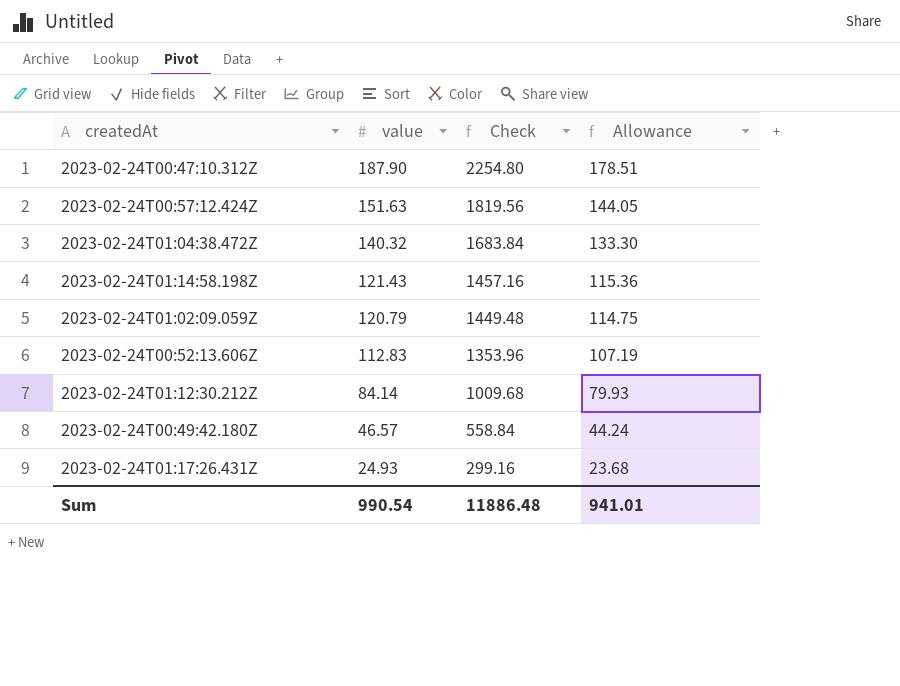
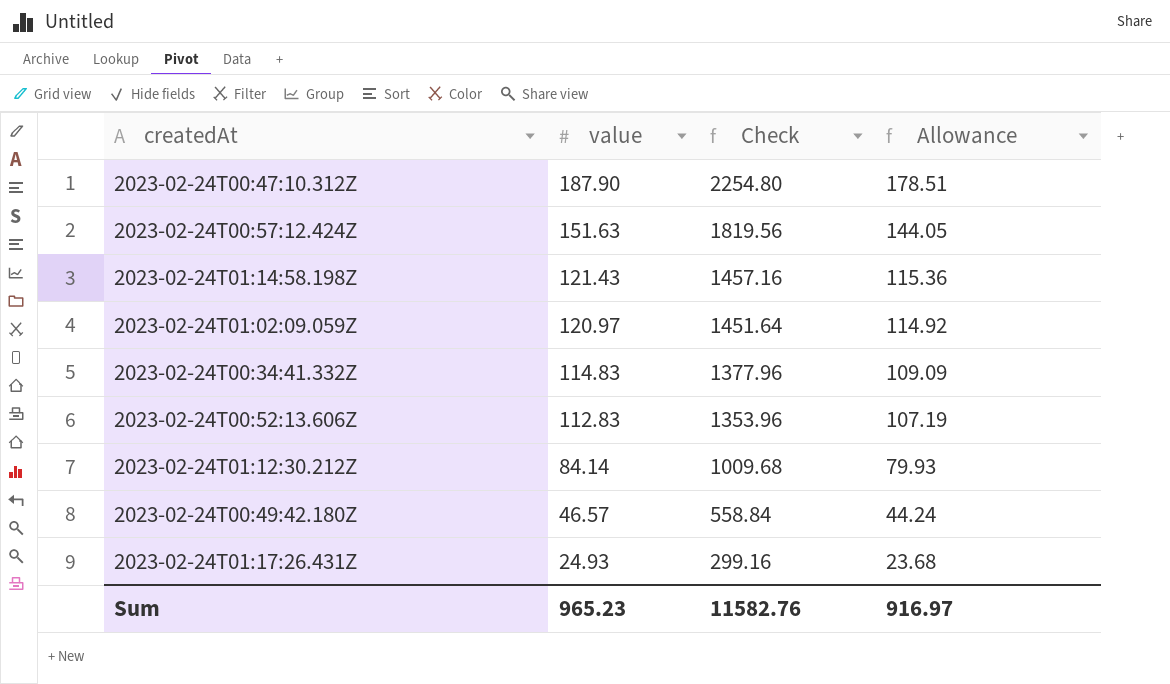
row 2023-02-24T01:04:38.472Z: 140.32 | 1683.84 | 133.30 -> none
2023-02-24T01:02:09.059Z | value: 120.79 -> 120.97
2023-02-24T01:02:09.059Z | Check: 1449.48 -> 1451.64
2023-02-24T01:02:09.059Z | Allowance: 114.75 -> 114.92
row 2023-02-24T00:34:41.332Z: none -> 114.83 | 1377.96 | 109.09
Sum | value: 990.54 -> 965.23
Sum | Check: 11886.48 -> 11582.76
Sum | Allowance: 941.01 -> 916.97

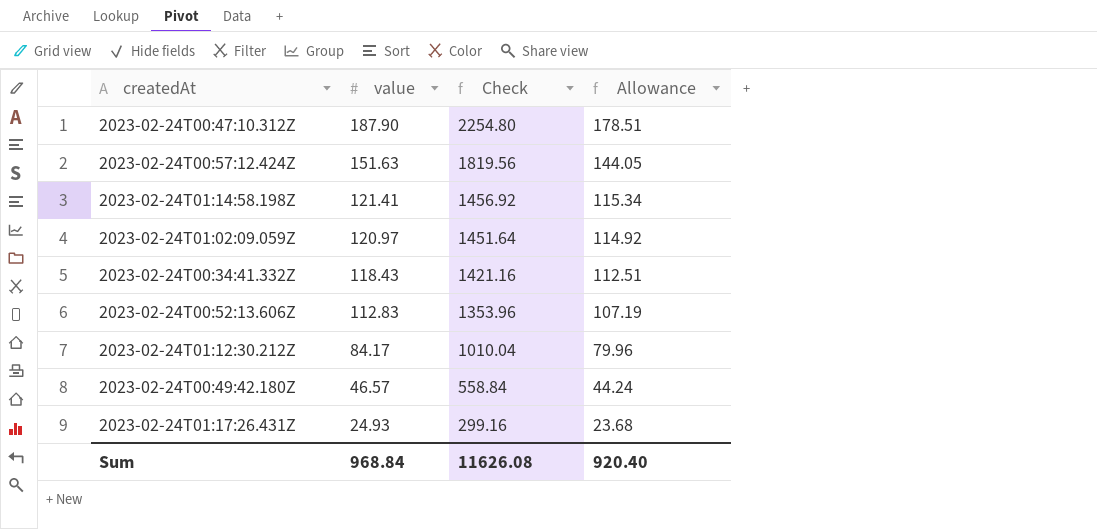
2023-02-24T01:14:58.198Z | value: 121.43 -> 121.41
2023-02-24T01:14:58.198Z | Check: 1457.16 -> 1456.92
2023-02-24T01:14:58.198Z | Allowance: 115.36 -> 115.34
2023-02-24T00:34:41.332Z | value: 114.83 -> 118.43
2023-02-24T00:34:41.332Z | Check: 1377.96 -> 1421.16
2023-02-24T00:34:41.332Z | Allowance: 109.09 -> 112.51
2023-02-24T01:12:30.212Z | value: 84.14 -> 84.17
2023-02-24T01:12:30.212Z | Check: 1009.68 -> 1010.04
2023-02-24T01:12:30.212Z | Allowance: 79.93 -> 79.96
Sum | value: 965.23 -> 968.84
Sum | Check: 11582.76 -> 11626.08
Sum | Allowance: 916.97 -> 920.40

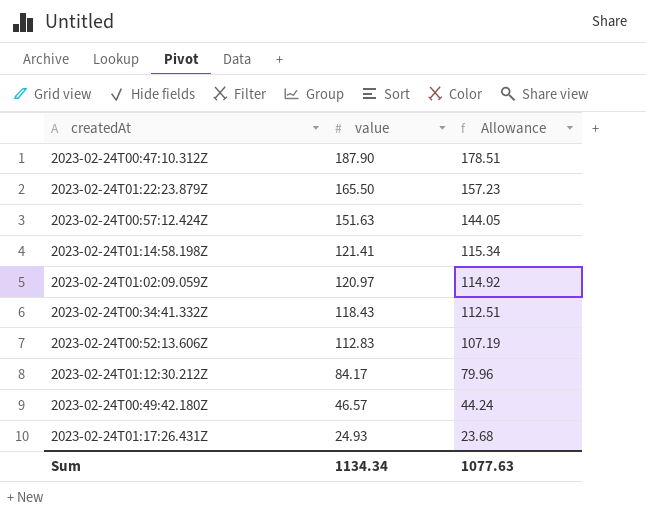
column Check | formula: [value] * 12 -> none
row 2023-02-24T01:22:23.879Z: none -> 165.50 | 157.23
Sum | value: 968.84 -> 1134.34
Sum | Allowance: 920.40 -> 1077.63

